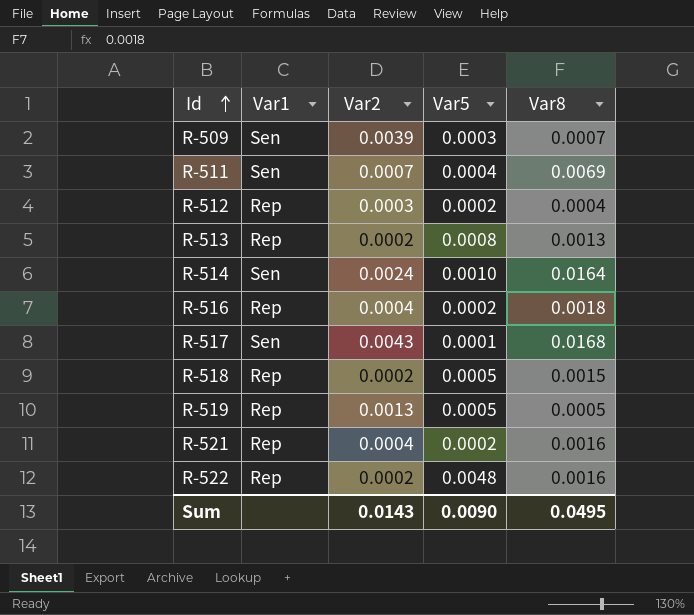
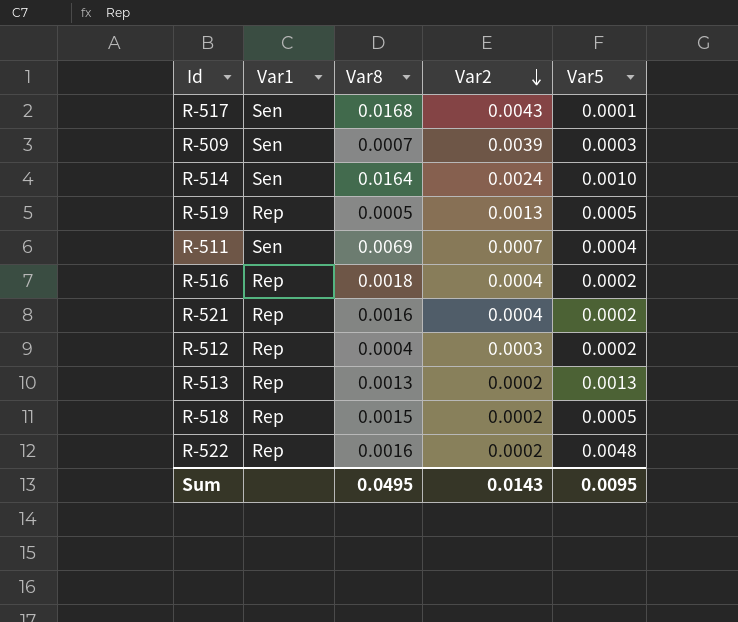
row order: Id ascending -> Var2 descending
column Var8 | position: 5 -> 3
R-513 | Var5: 0.0008 -> 0.0013
Sum | Var5: 0.0090 -> 0.0095

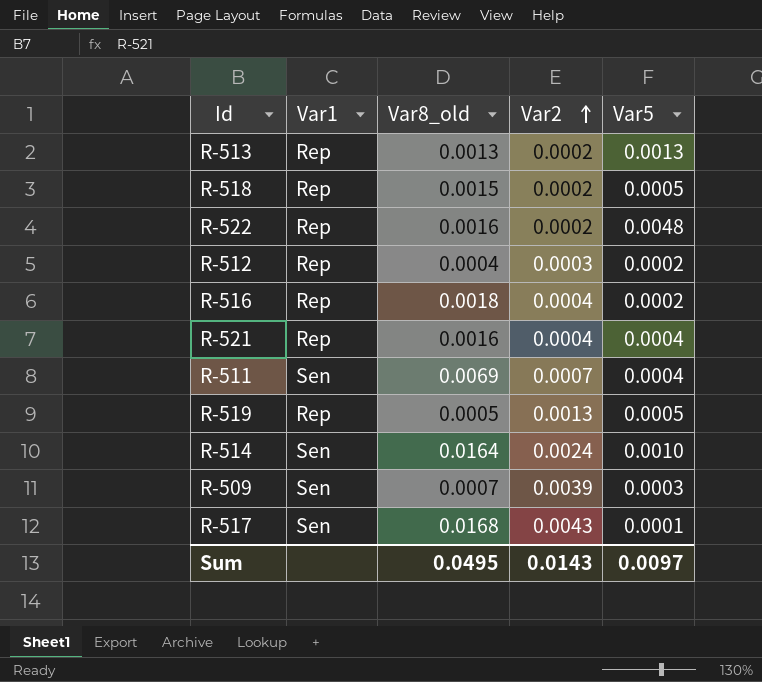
row order: Var2 descending -> Var2 ascending
column name: Var8 -> Var8_old
R-521 | Var5: 0.0002 -> 0.0004
Sum | Var5: 0.0095 -> 0.0097

